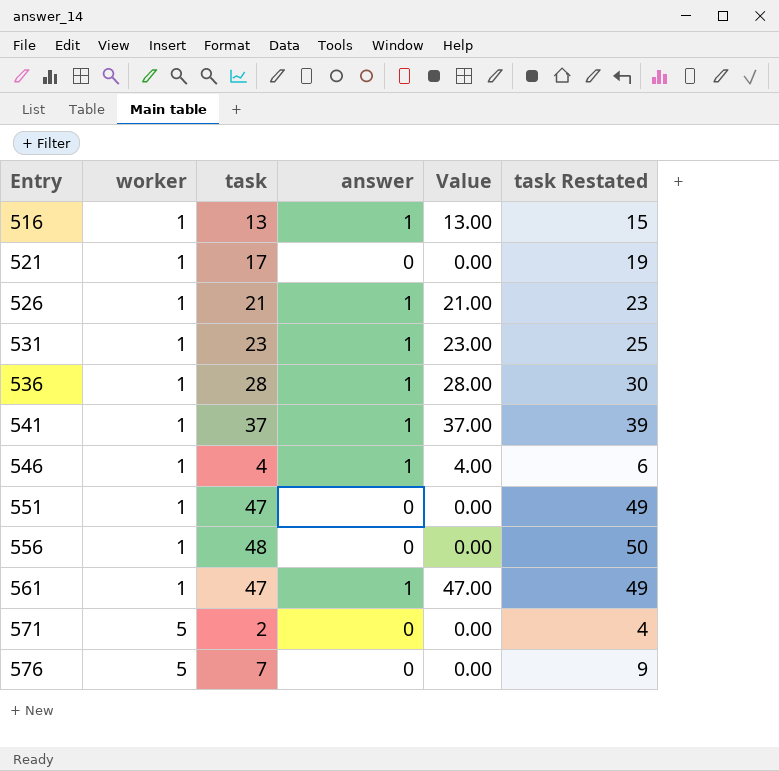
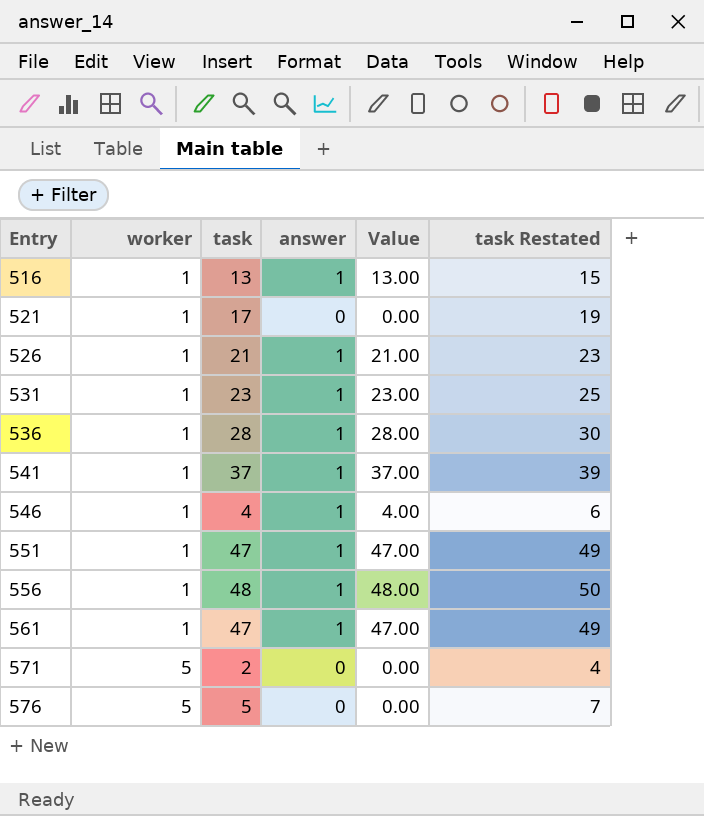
551 | answer: 0 -> 1
551 | Value: 0.00 -> 47.00
556 | answer: 0 -> 1
556 | Value: 0.00 -> 48.00
576 | task: 7 -> 5
576 | task Restated: 9 -> 7

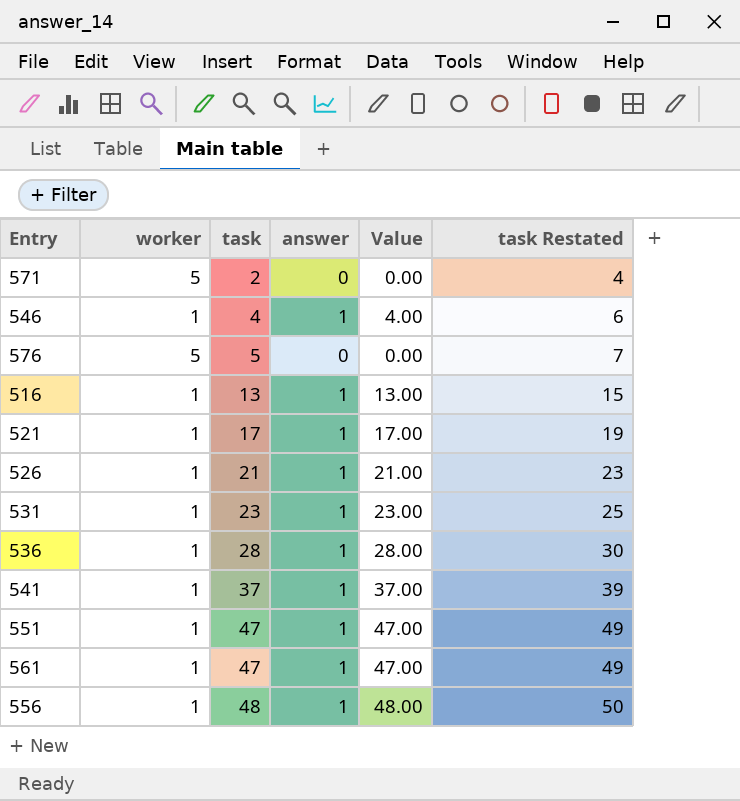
row order: Entry ascending -> task ascending
521 | answer: 0 -> 1
521 | Value: 0.00 -> 17.00

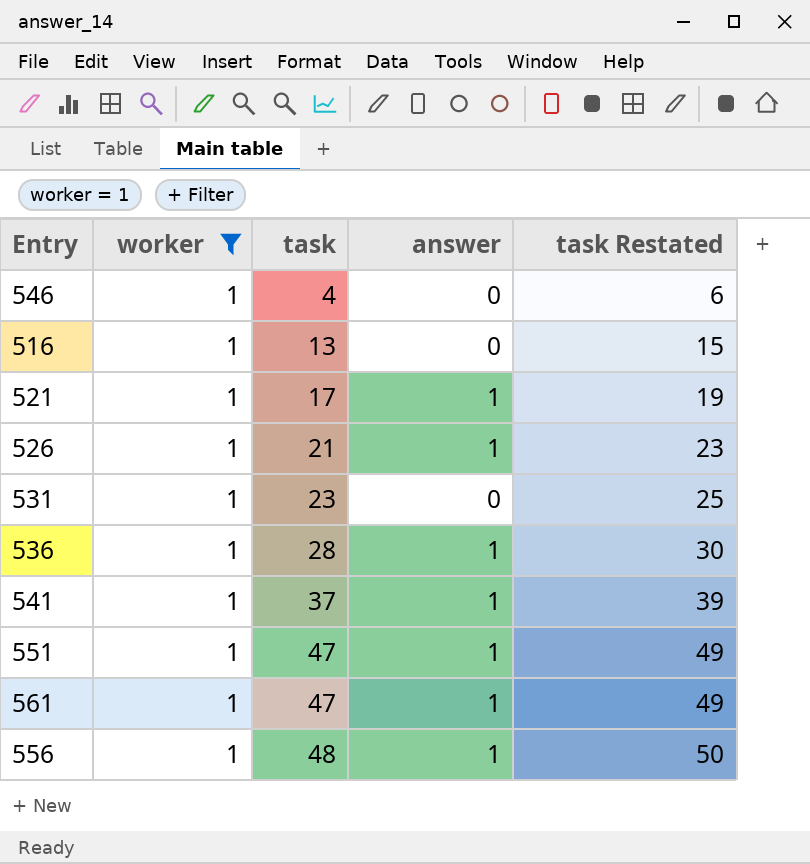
filter: none -> worker = 1
column Value | formula: [task] * [answer] -> none
546 | answer: 1 -> 0
516 | answer: 1 -> 0
531 | answer: 1 -> 0

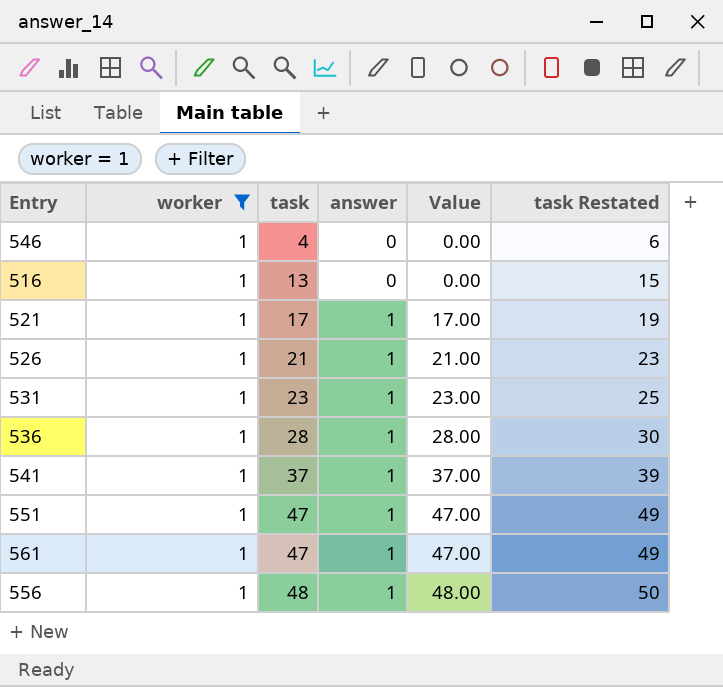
column Value | formula: none -> [task] * [answer]
531 | answer: 0 -> 1

